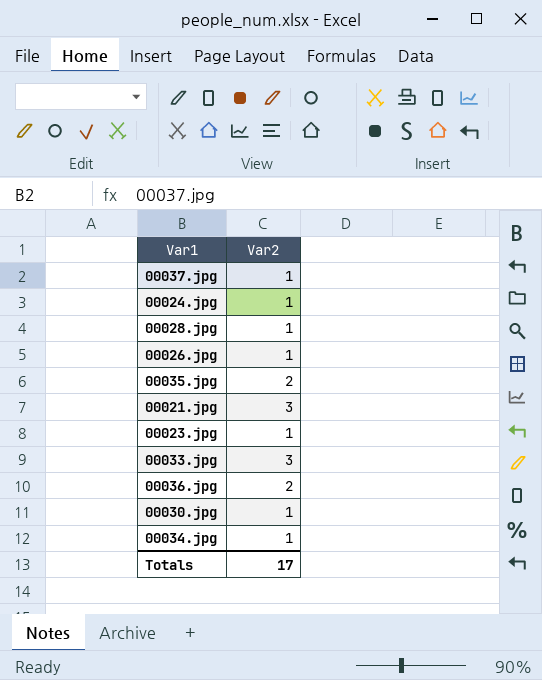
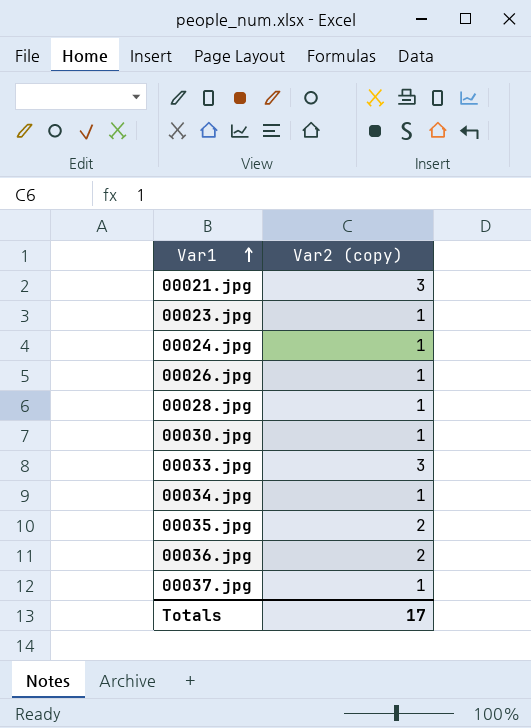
row order: none -> Var1 ascending
column name: Var2 -> Var2 (copy)

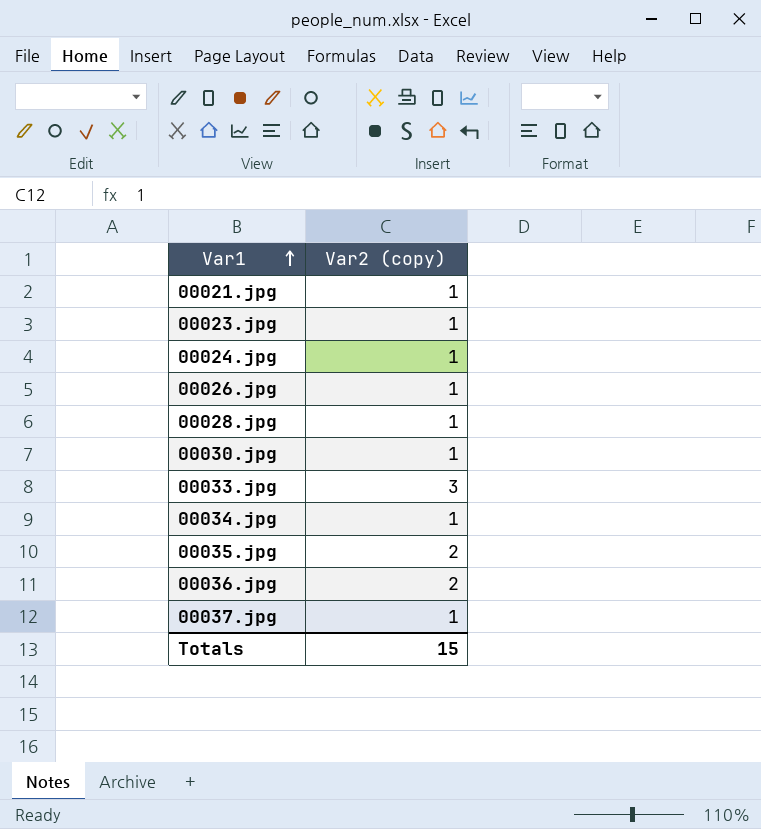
00021.jpg | Var2 (copy): 3 -> 1
Totals | Var2 (copy): 17 -> 15

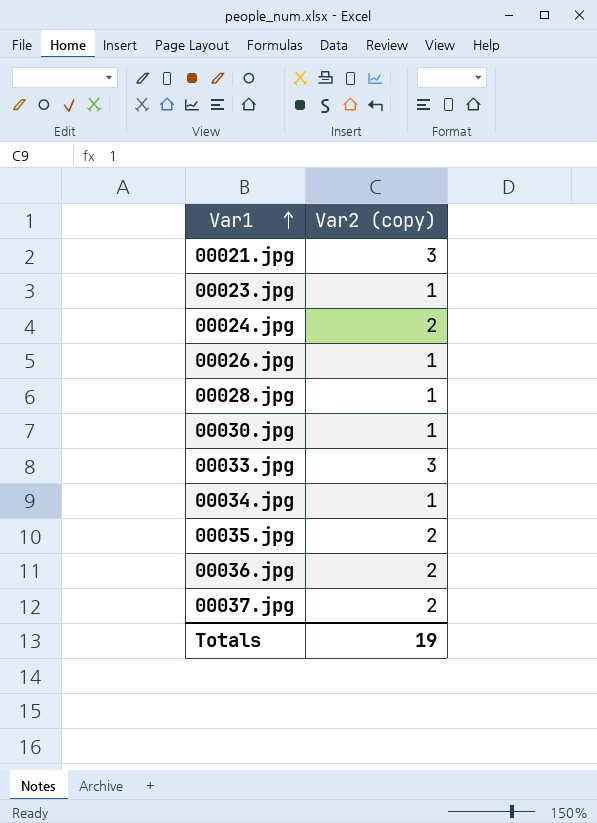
00021.jpg | Var2 (copy): 1 -> 3
00024.jpg | Var2 (copy): 1 -> 2
00037.jpg | Var2 (copy): 1 -> 2
Totals | Var2 (copy): 15 -> 19

